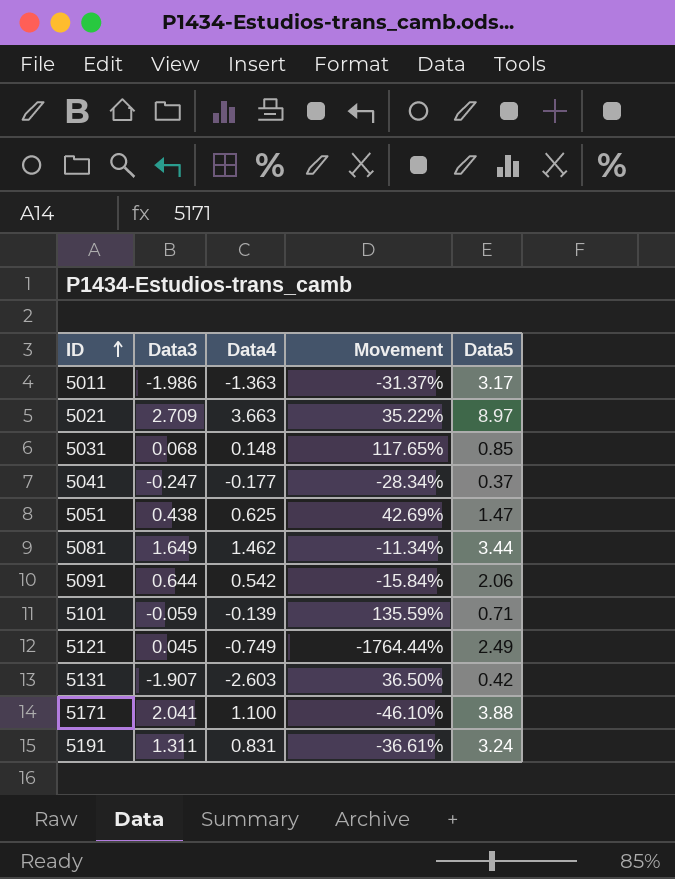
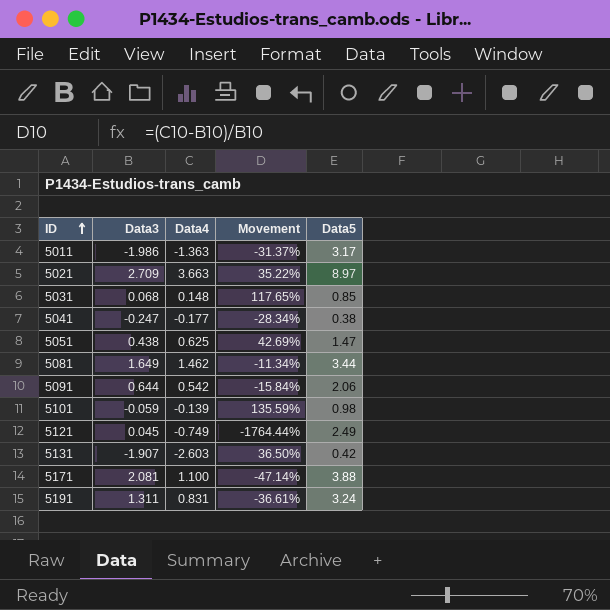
5041 | Data5: 0.37 -> 0.38
5101 | Data5: 0.71 -> 0.98
5171 | Data3: 2.041 -> 2.081
5171 | Movement: -46.10% -> -47.14%

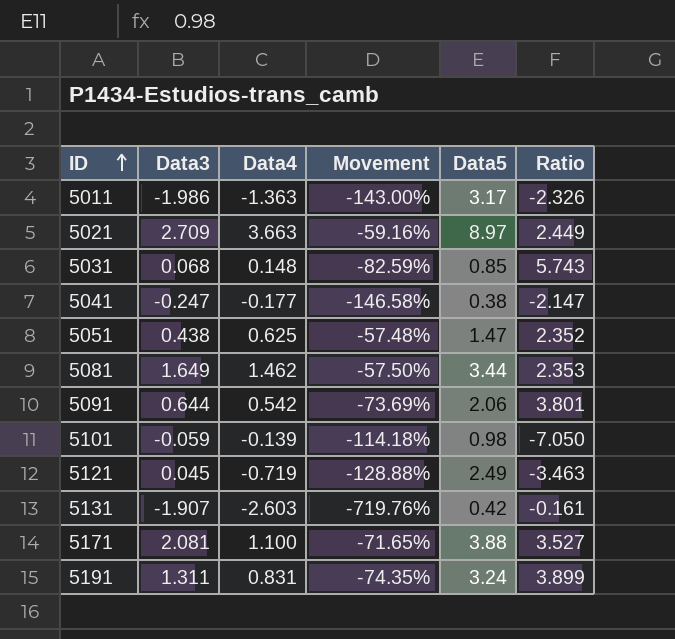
column Movement | formula: ([Data4] - [Data3]) / [Data3] -> ([Data4] - [Data5]) / [Data5]
column Ratio | formula: none -> [Data5] / [Data4]
5121 | Data4: -0.749 -> -0.719

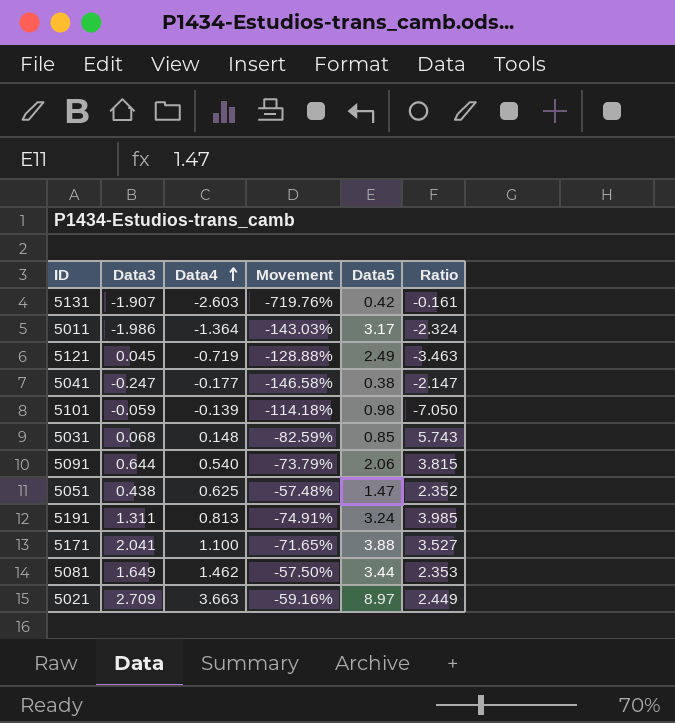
row order: ID ascending -> Data4 ascending
5011 | Data4: -1.363 -> -1.364
5011 | Movement: -143.00% -> -143.03%
5011 | Ratio: -2.326 -> -2.324
5091 | Data4: 0.542 -> 0.540
5091 | Movement: -73.69% -> -73.79%
5091 | Ratio: 3.801 -> 3.815
5191 | Data4: 0.831 -> 0.813
5191 | Movement: -74.35% -> -74.91%
5191 | Ratio: 3.899 -> 3.985
5171 | Data3: 2.081 -> 2.041

